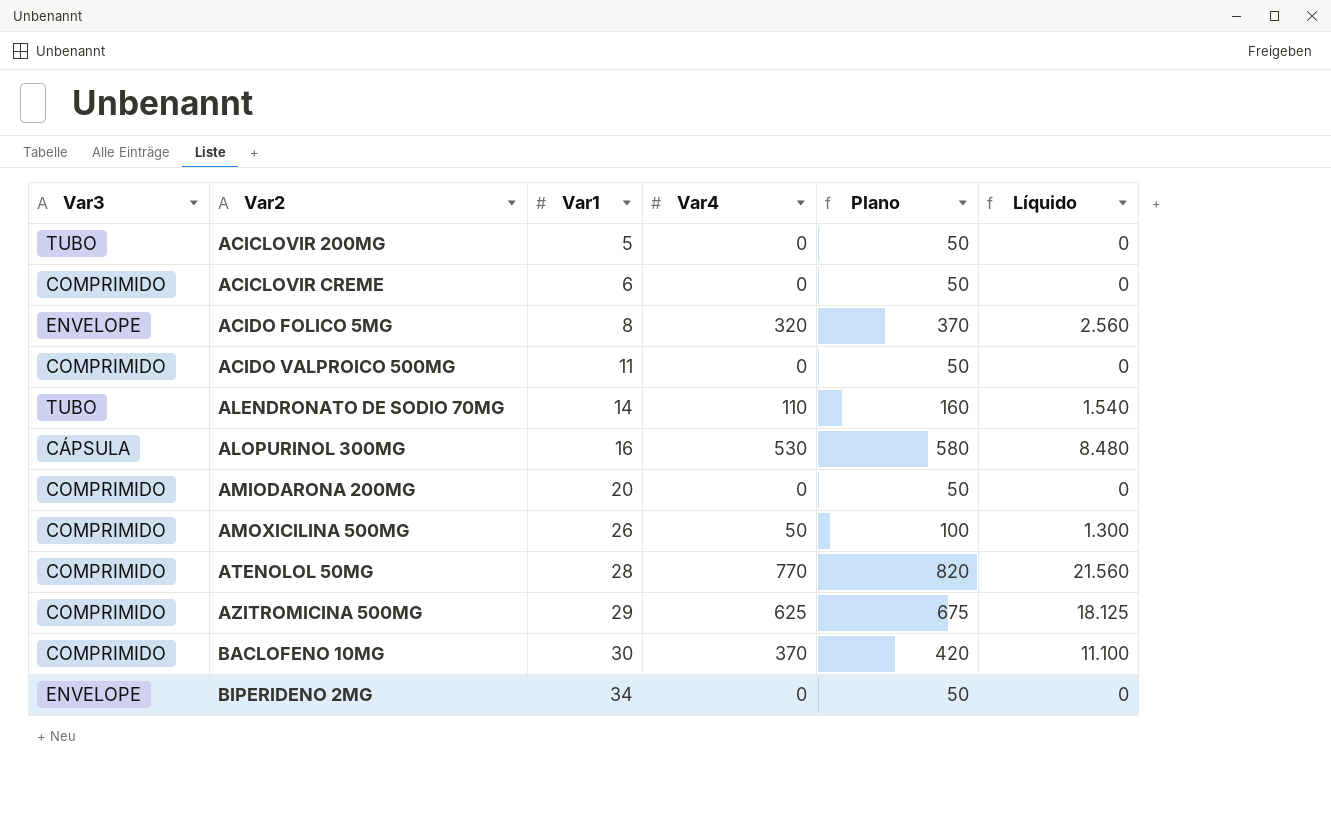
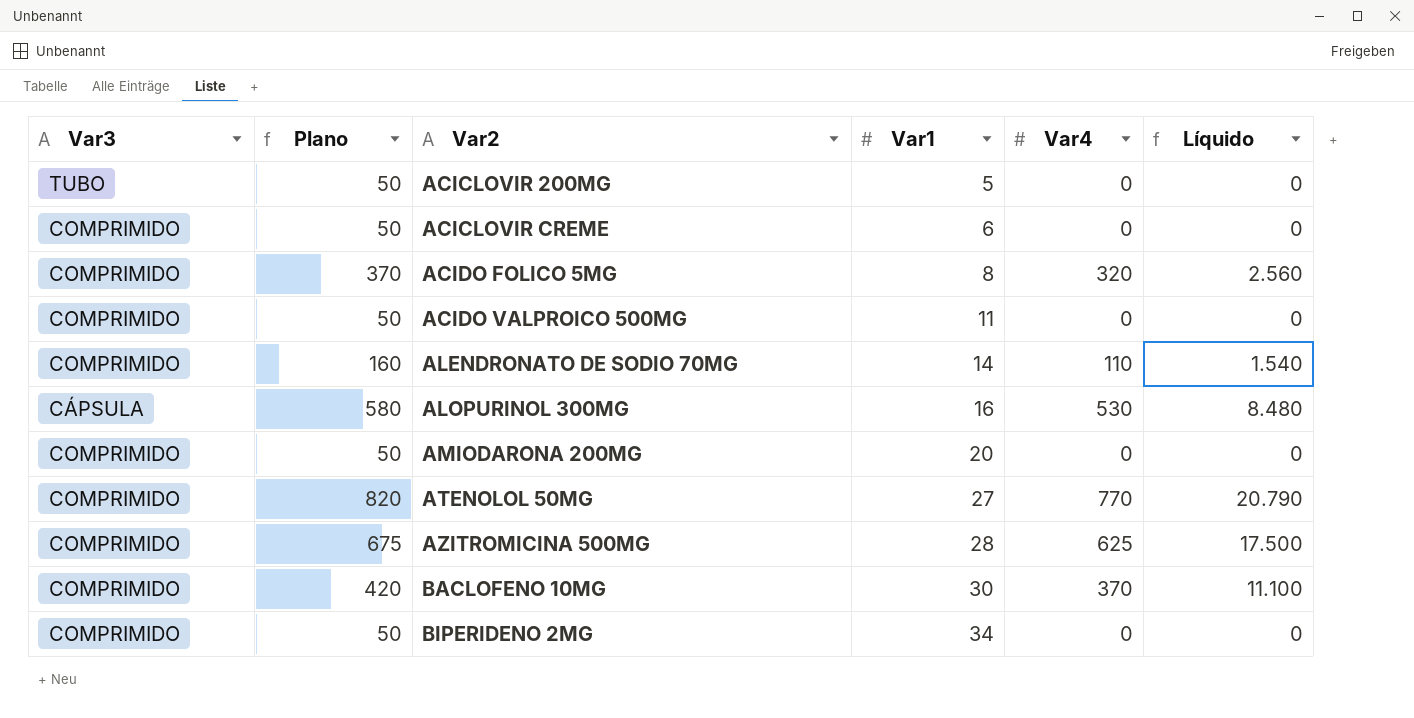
column Plano | position: 5 -> 2
row AMOXICILINA 500MG: COMPRIMIDO | 26 | 50 | 100 | 1.300 -> none
ACIDO FOLICO 5MG | Var3: ENVELOPE -> COMPRIMIDO
ALENDRONATO DE SODIO 70MG | Var3: TUBO -> COMPRIMIDO
ATENOLOL 50MG | Var1: 28 -> 27
ATENOLOL 50MG | Líquido: 21.560 -> 20.790
AZITROMICINA 500MG | Var1: 29 -> 28
AZITROMICINA 500MG | Líquido: 18.125 -> 17.500
BIPERIDENO 2MG | Var3: ENVELOPE -> COMPRIMIDO

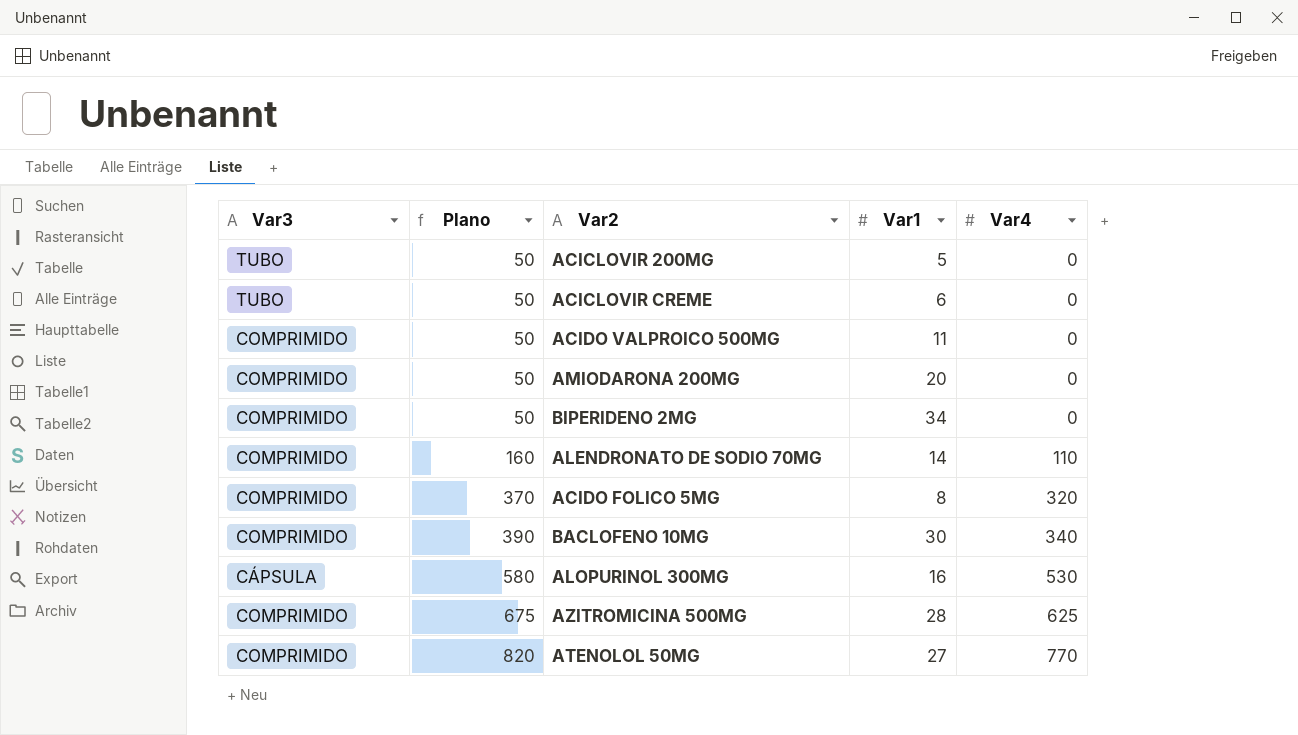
row order: Var2 ascending -> Plano ascending
column Líquido | formula: [Var1] * [Var4] -> none
ACICLOVIR CREME | Var3: COMPRIMIDO -> TUBO
BACLOFENO 10MG | Plano: 420 -> 390
BACLOFENO 10MG | Var4: 370 -> 340

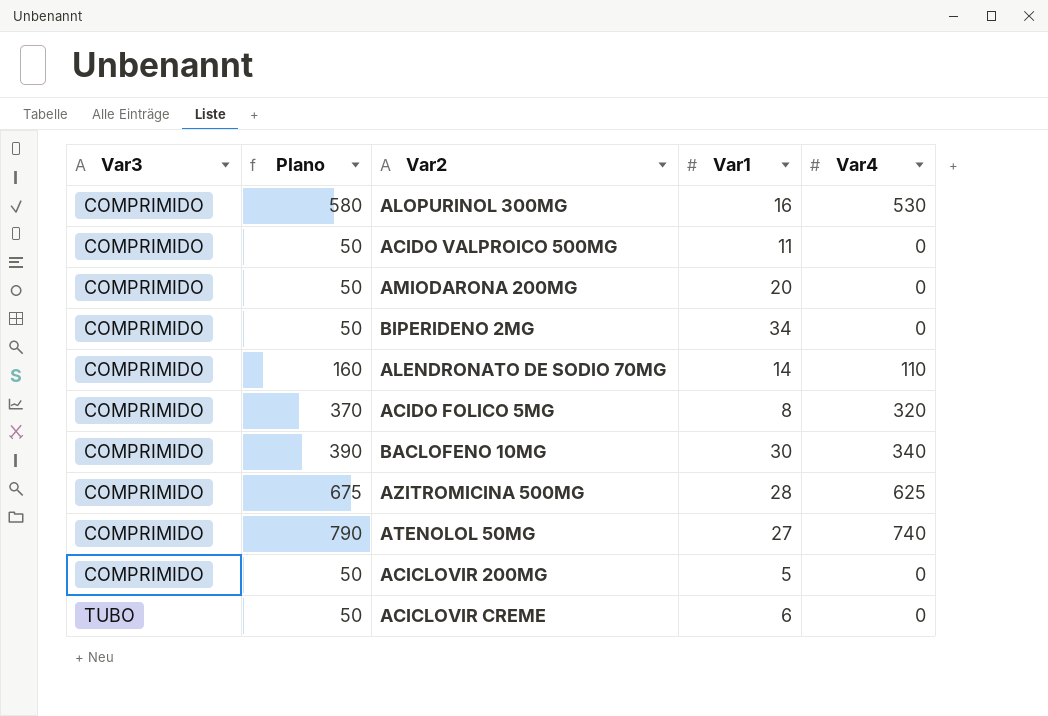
row order: Plano ascending -> Var3 ascending
ALOPURINOL 300MG | Var3: CÁPSULA -> COMPRIMIDO
ATENOLOL 50MG | Plano: 820 -> 790
ATENOLOL 50MG | Var4: 770 -> 740
ACICLOVIR 200MG | Var3: TUBO -> COMPRIMIDO

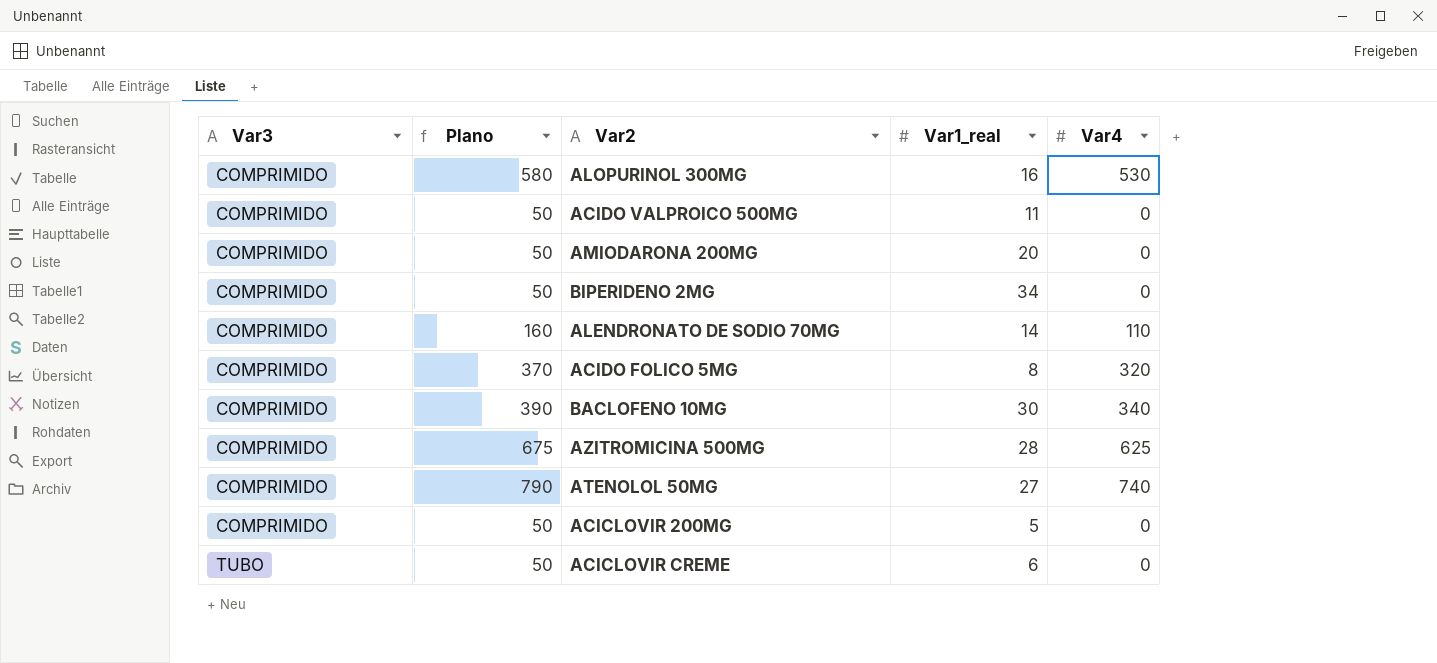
column name: Var1 -> Var1_real

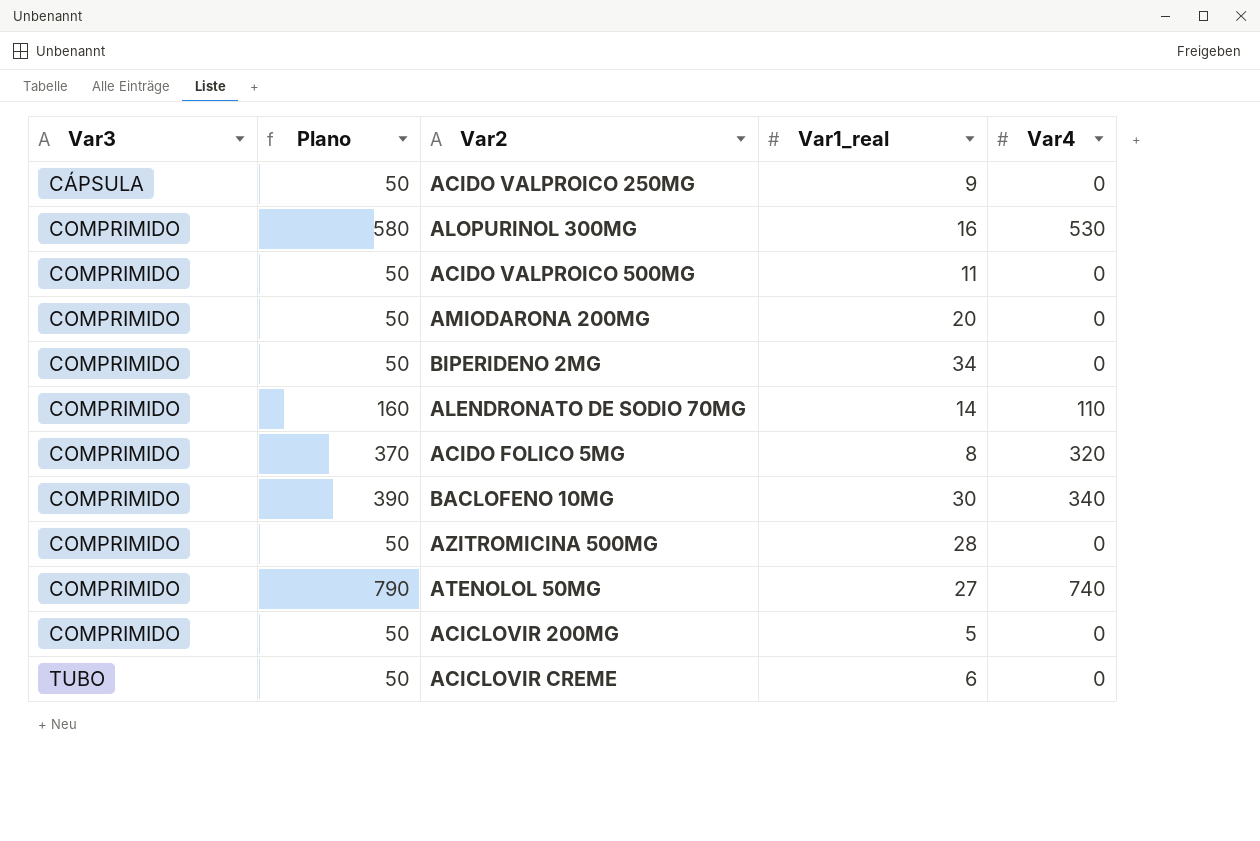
row ACIDO VALPROICO 250MG: none -> CÁPSULA | 50 | 9 | 0
AZITROMICINA 500MG | Plano: 675 -> 50
AZITROMICINA 500MG | Var4: 625 -> 0

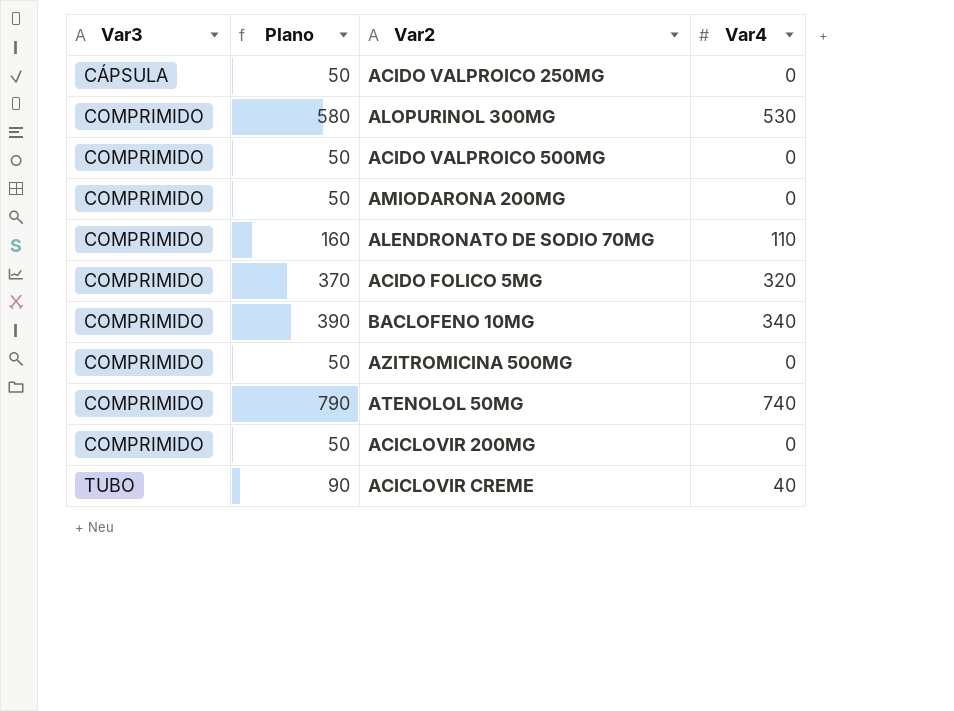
column Var1_real | position: 4 -> none
row BIPERIDENO 2MG: COMPRIMIDO | 50 | 34 | 0 -> none
ACICLOVIR CREME | Plano: 50 -> 90
ACICLOVIR CREME | Var4: 0 -> 40

